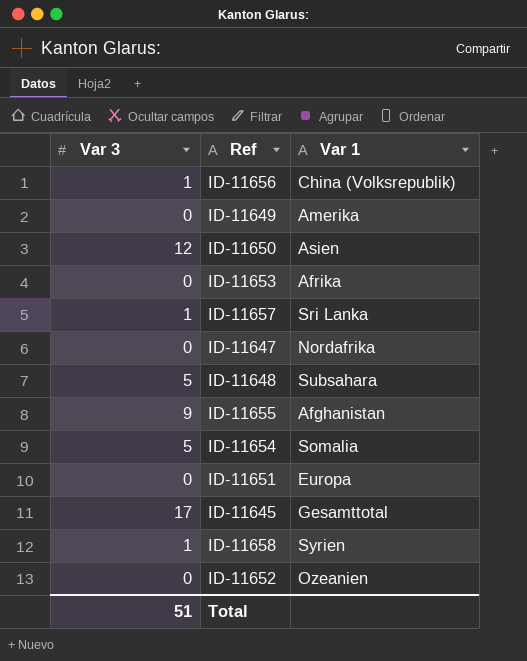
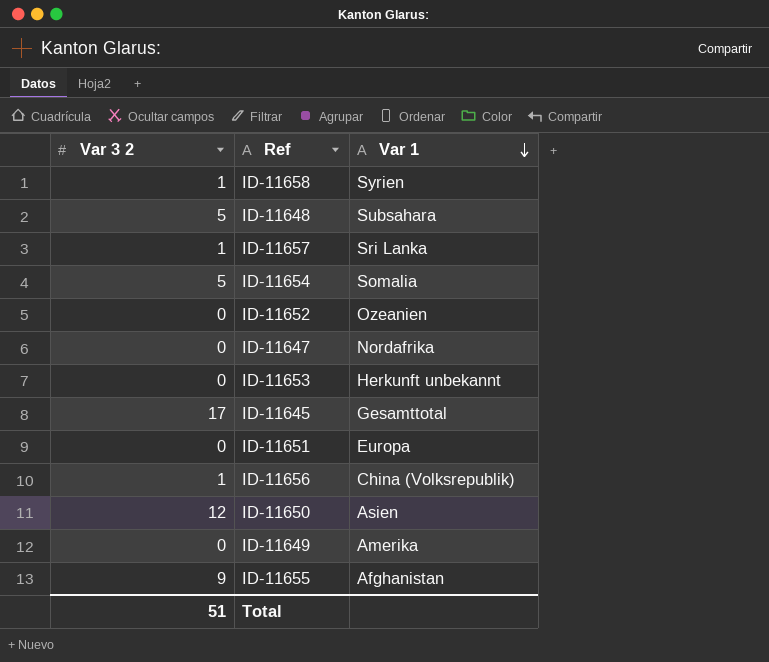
row order: none -> Var 1 descending
column name: Var 3 -> Var 3 2
ID-11653 | Var 1: Afrika -> Herkunft unbekannt

